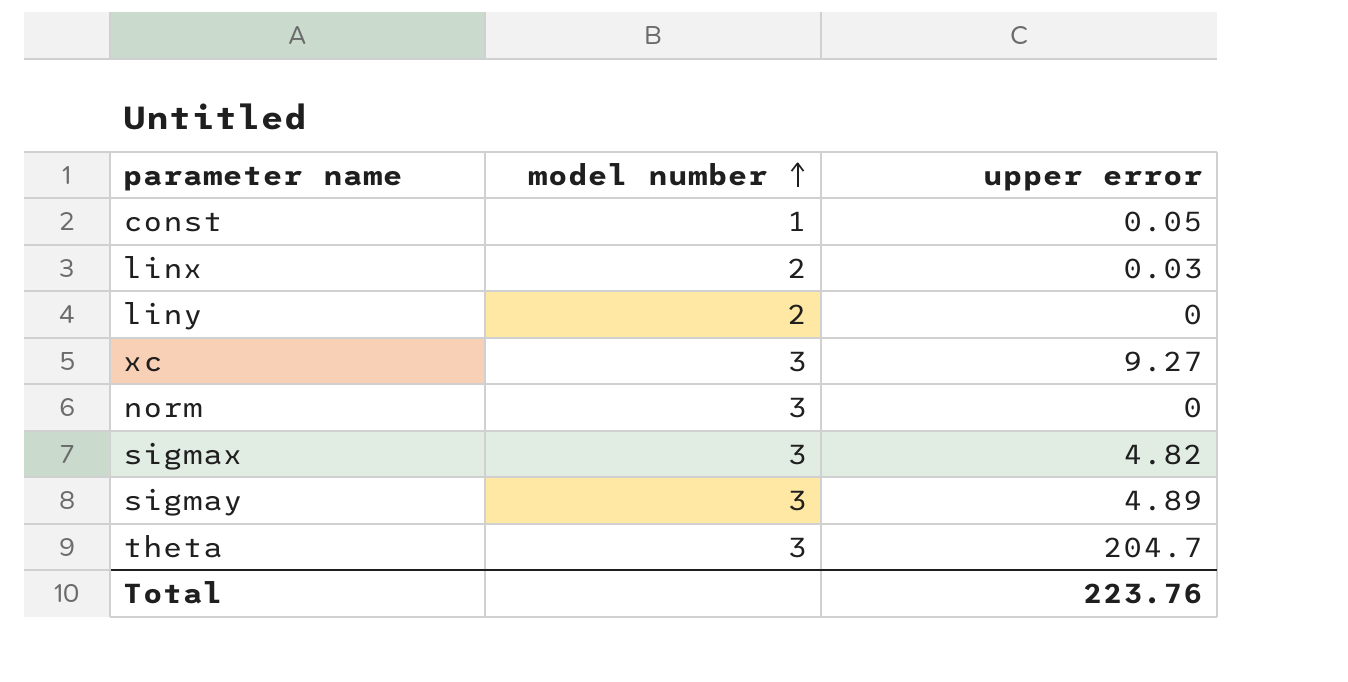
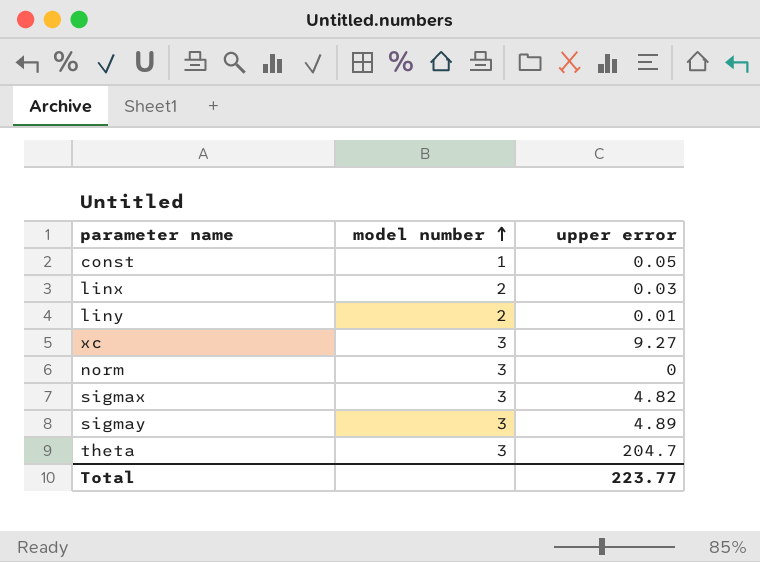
liny | upper error: 0 -> 0.01
Total | upper error: 223.76 -> 223.77

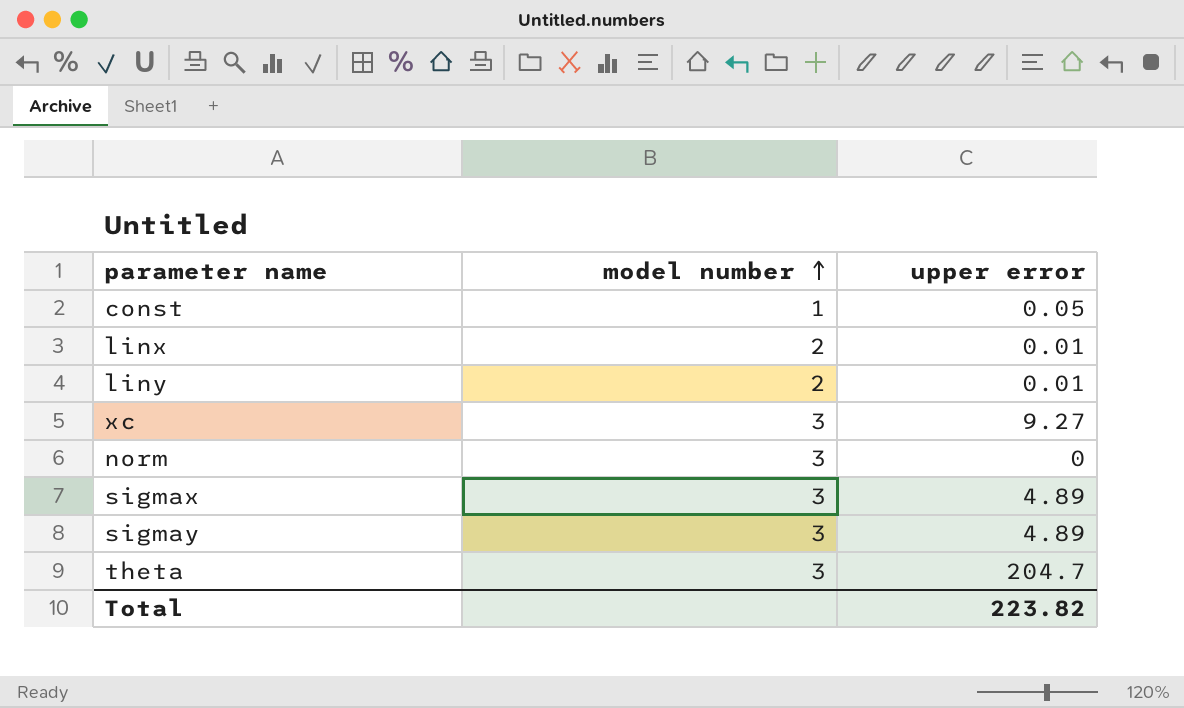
linx | upper error: 0.03 -> 0.01
sigmax | upper error: 4.82 -> 4.89
Total | upper error: 223.77 -> 223.82

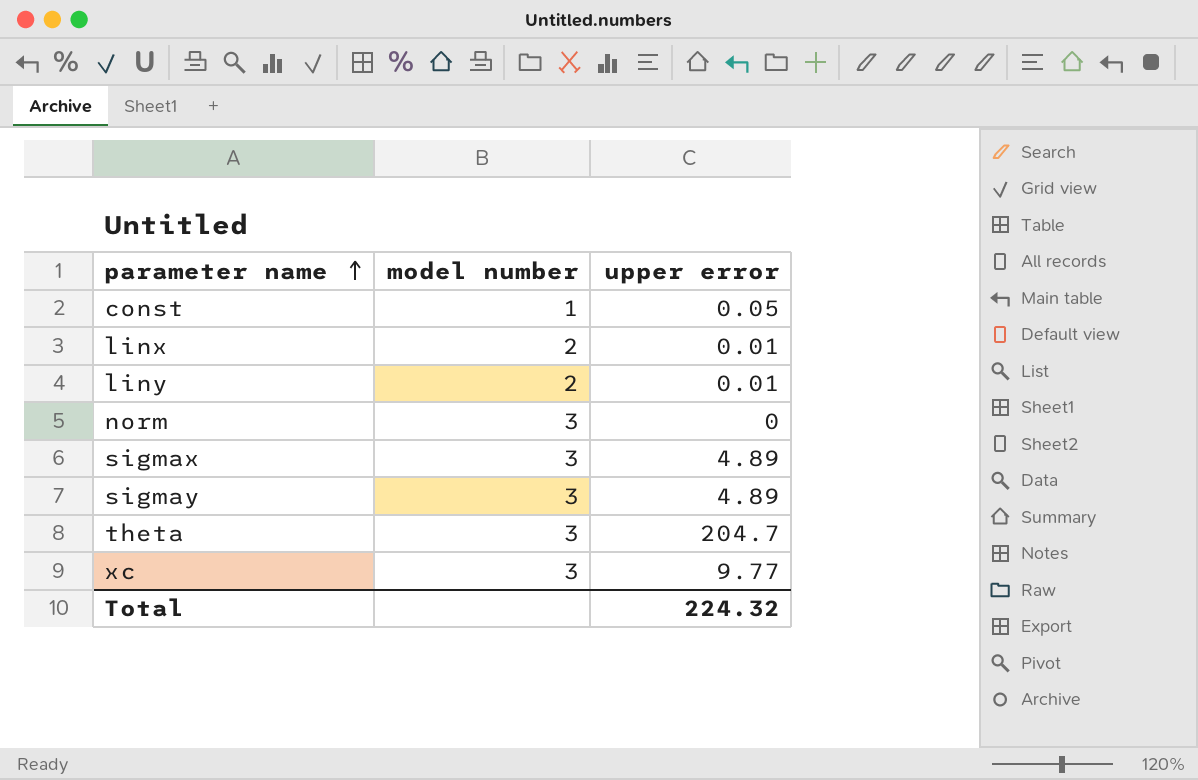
row order: model number ascending -> parameter name ascending
xc | upper error: 9.27 -> 9.77
Total | upper error: 223.82 -> 224.32

